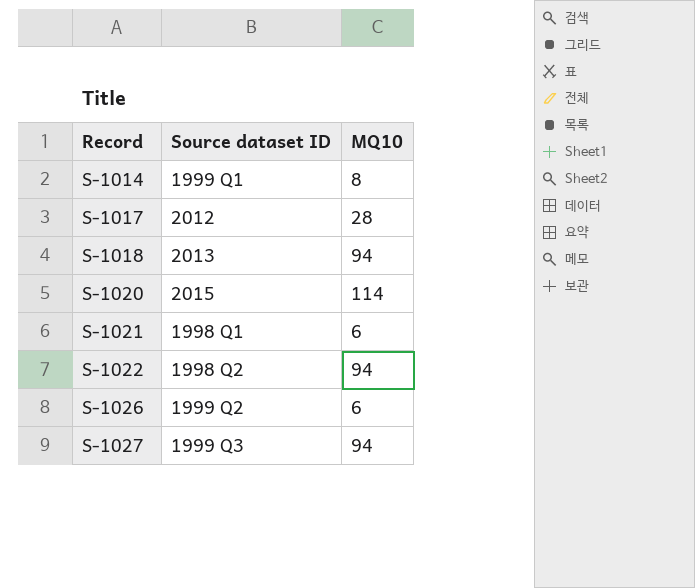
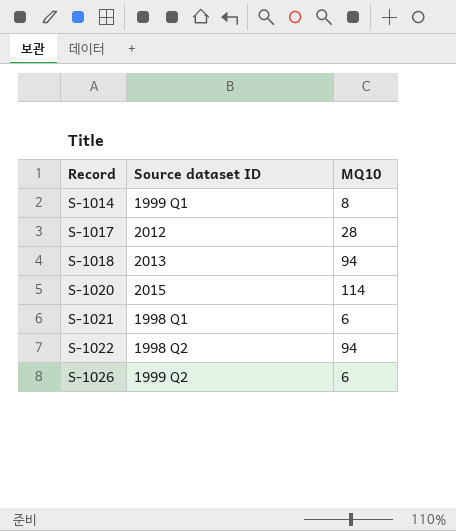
row S-1027: 1999 Q3 | 94 -> none

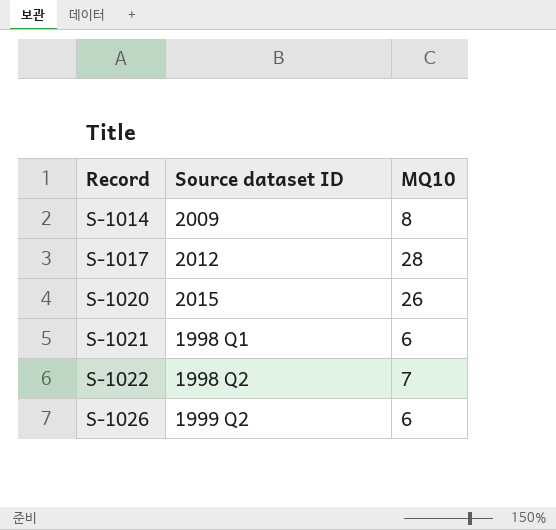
row S-1018: 2013 | 94 -> none
S-1014 | Source dataset ID: 1999 Q1 -> 2009
S-1020 | MQ10: 114 -> 26
S-1022 | MQ10: 94 -> 7

